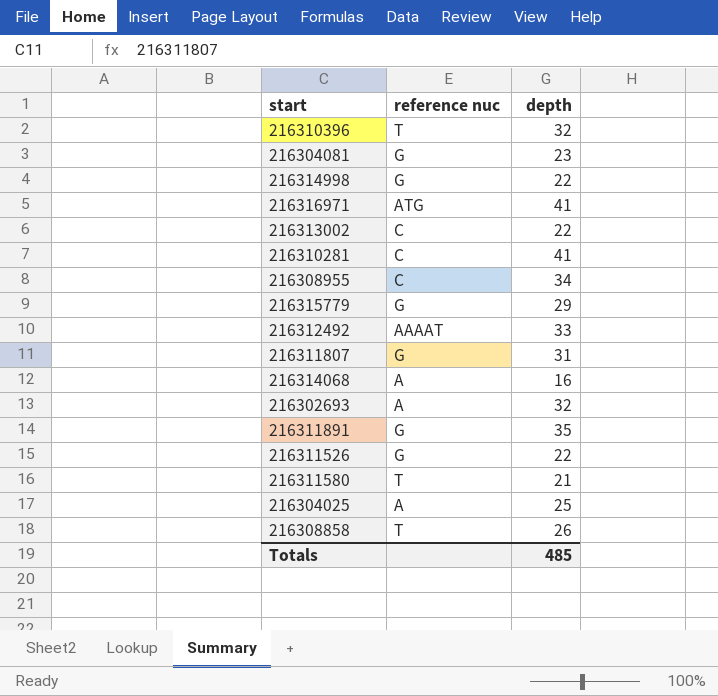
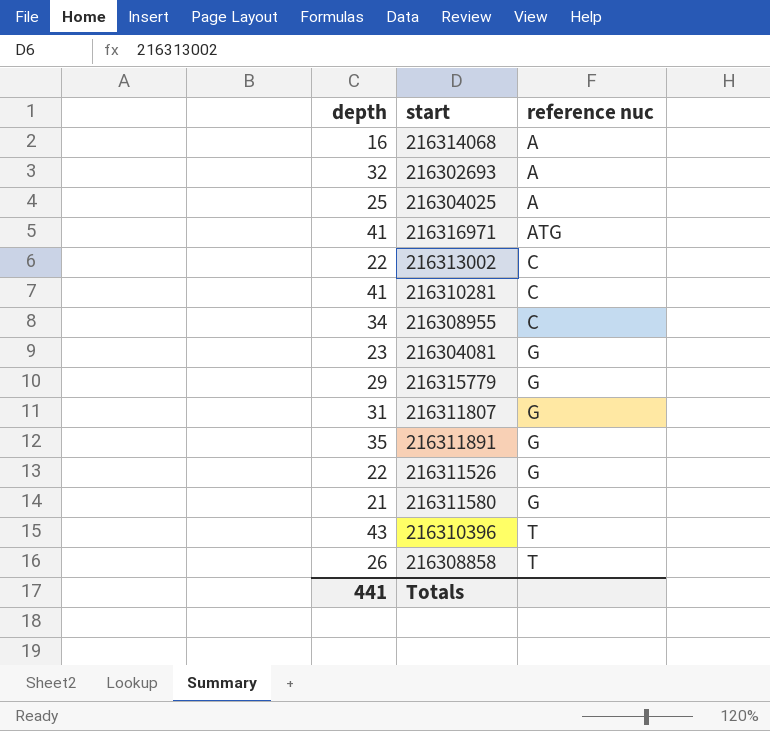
row order: none -> reference nuc ascending
column depth | position: 3 -> 1
row 216314998: G | 22 -> none
row 216312492: AAAAT | 33 -> none
216311580 | reference nuc: T -> G
216310396 | depth: 32 -> 43
Totals | depth: 485 -> 441

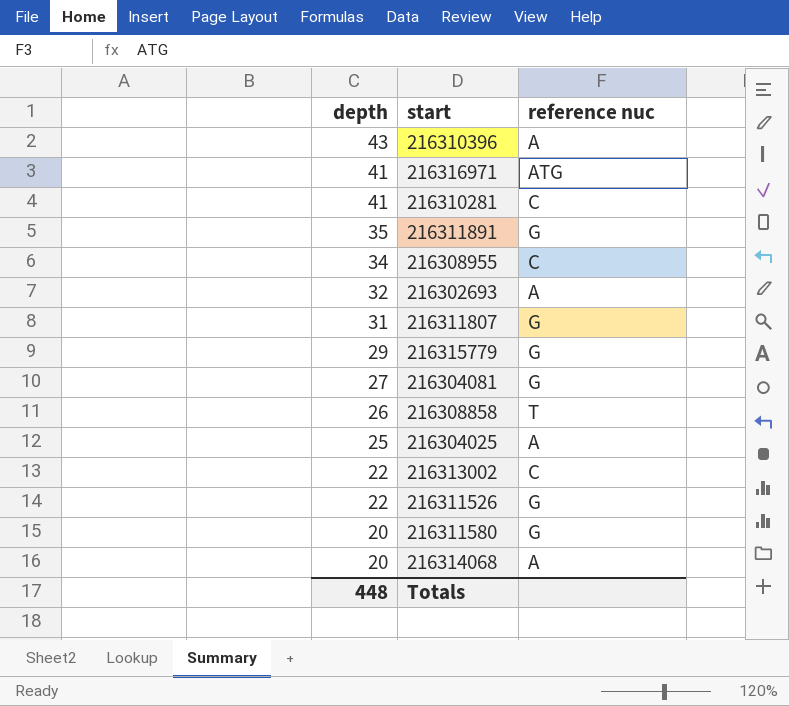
row order: reference nuc ascending -> depth descending
216310396 | reference nuc: T -> A
216304081 | depth: 23 -> 27
216311580 | depth: 21 -> 20
216314068 | depth: 16 -> 20
Totals | depth: 441 -> 448

